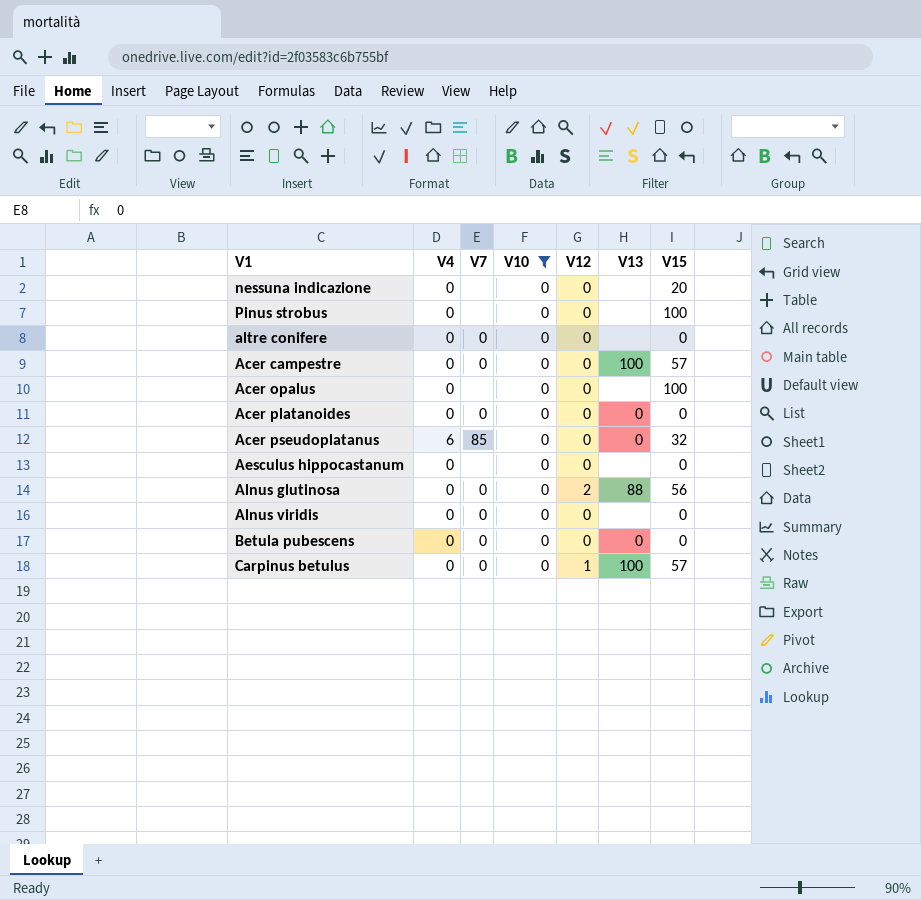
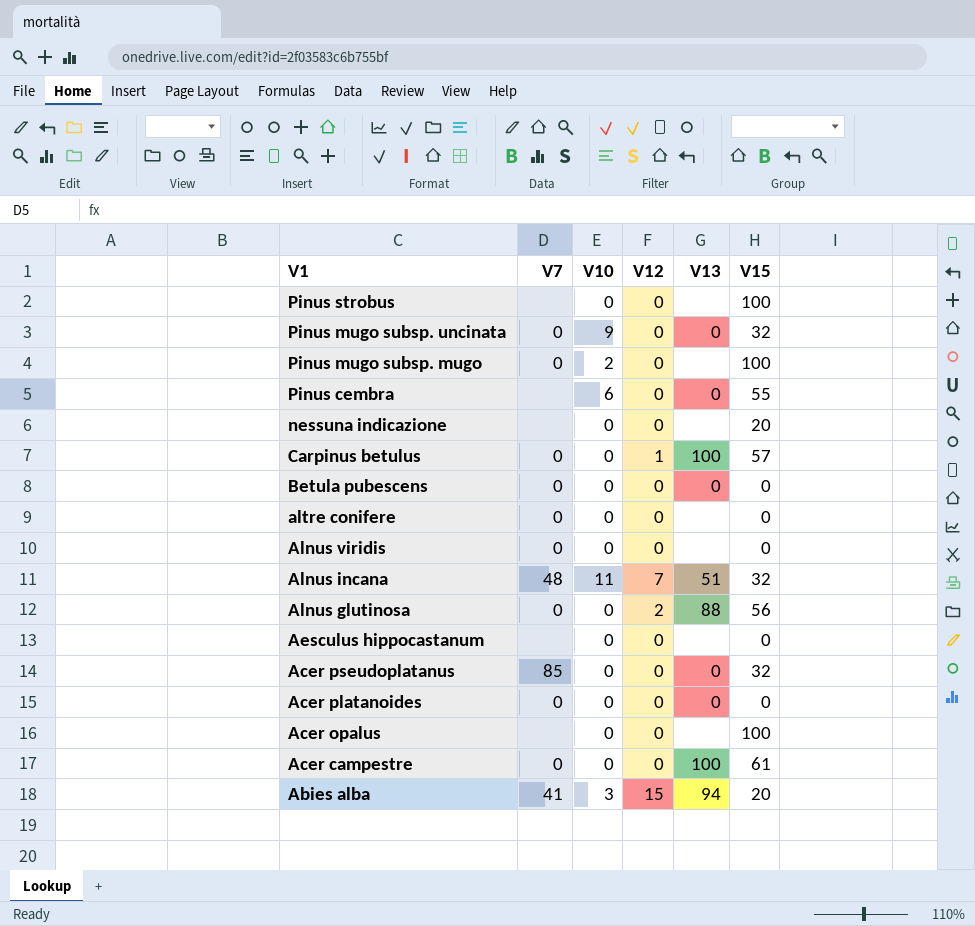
filter: V10 = 0 -> none
row order: none -> V1 descending
column V4 | position: 2 -> none
Acer campestre | V15: 57 -> 61

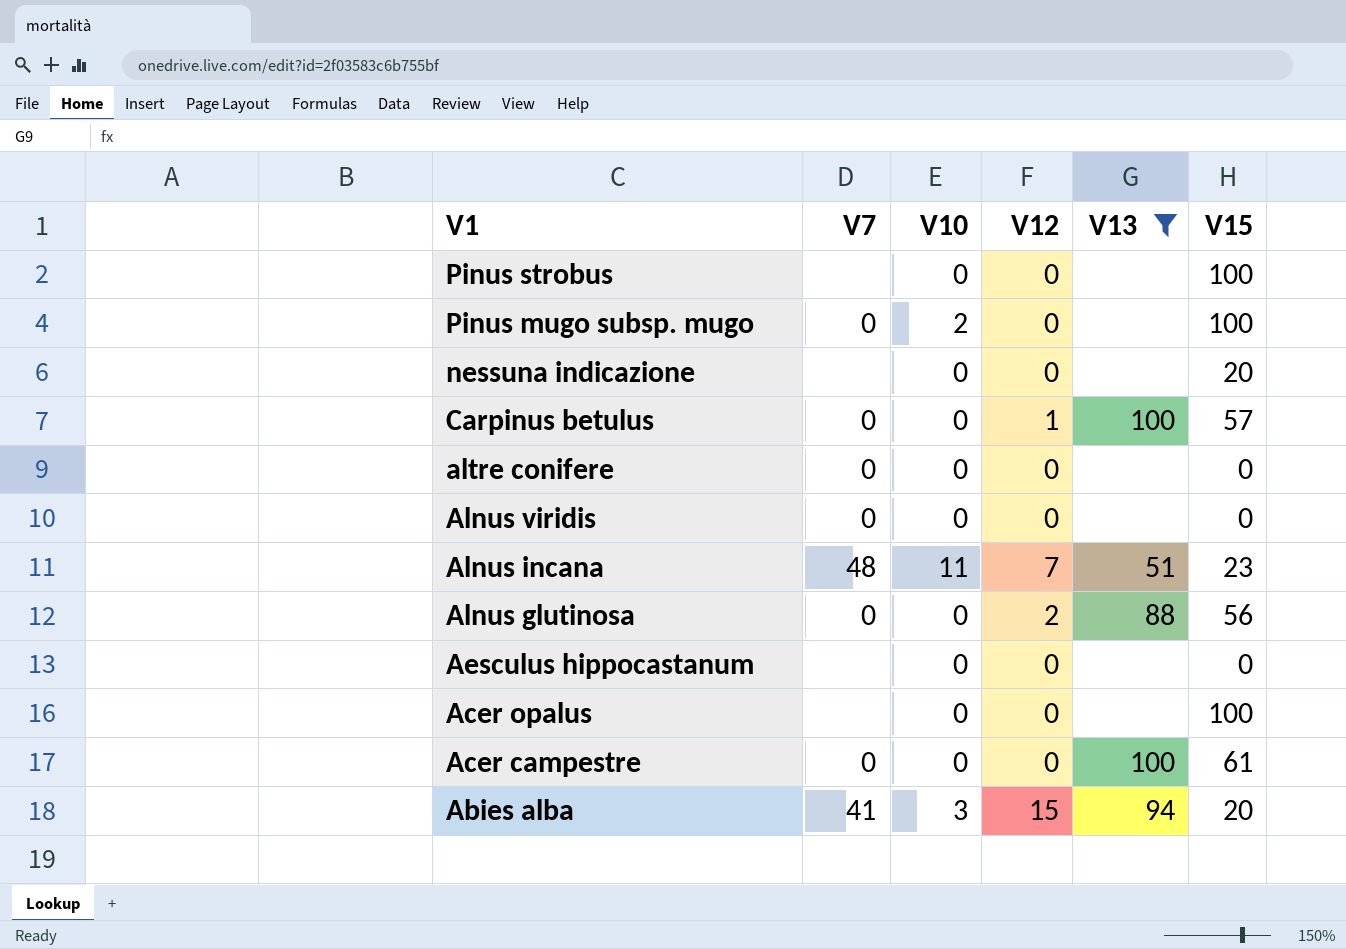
filter: none -> V13 != 0
Alnus incana | V15: 32 -> 23

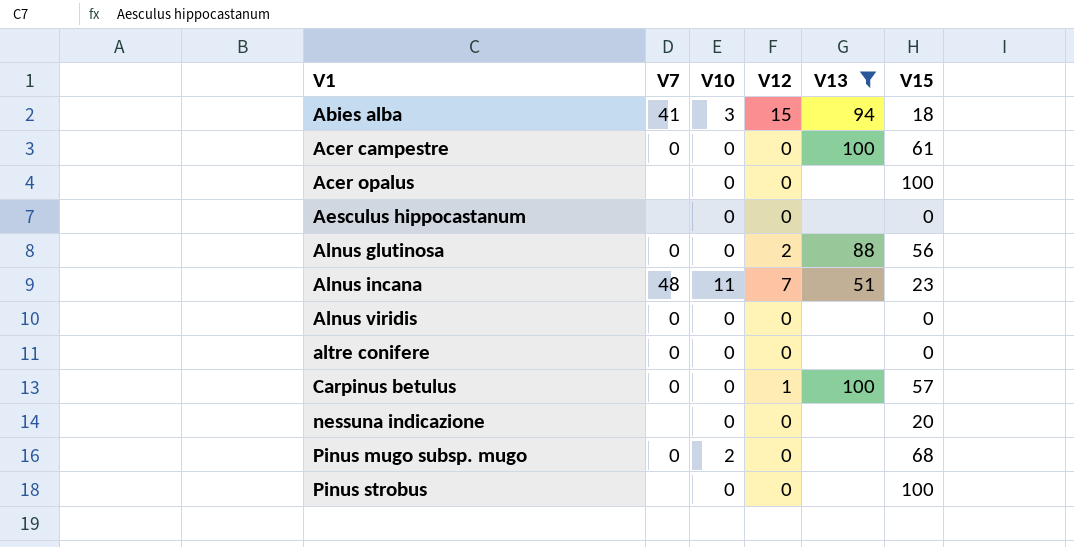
row order: V1 descending -> V1 ascending
Abies alba | V15: 20 -> 18
Pinus mugo subsp. mugo | V15: 100 -> 68

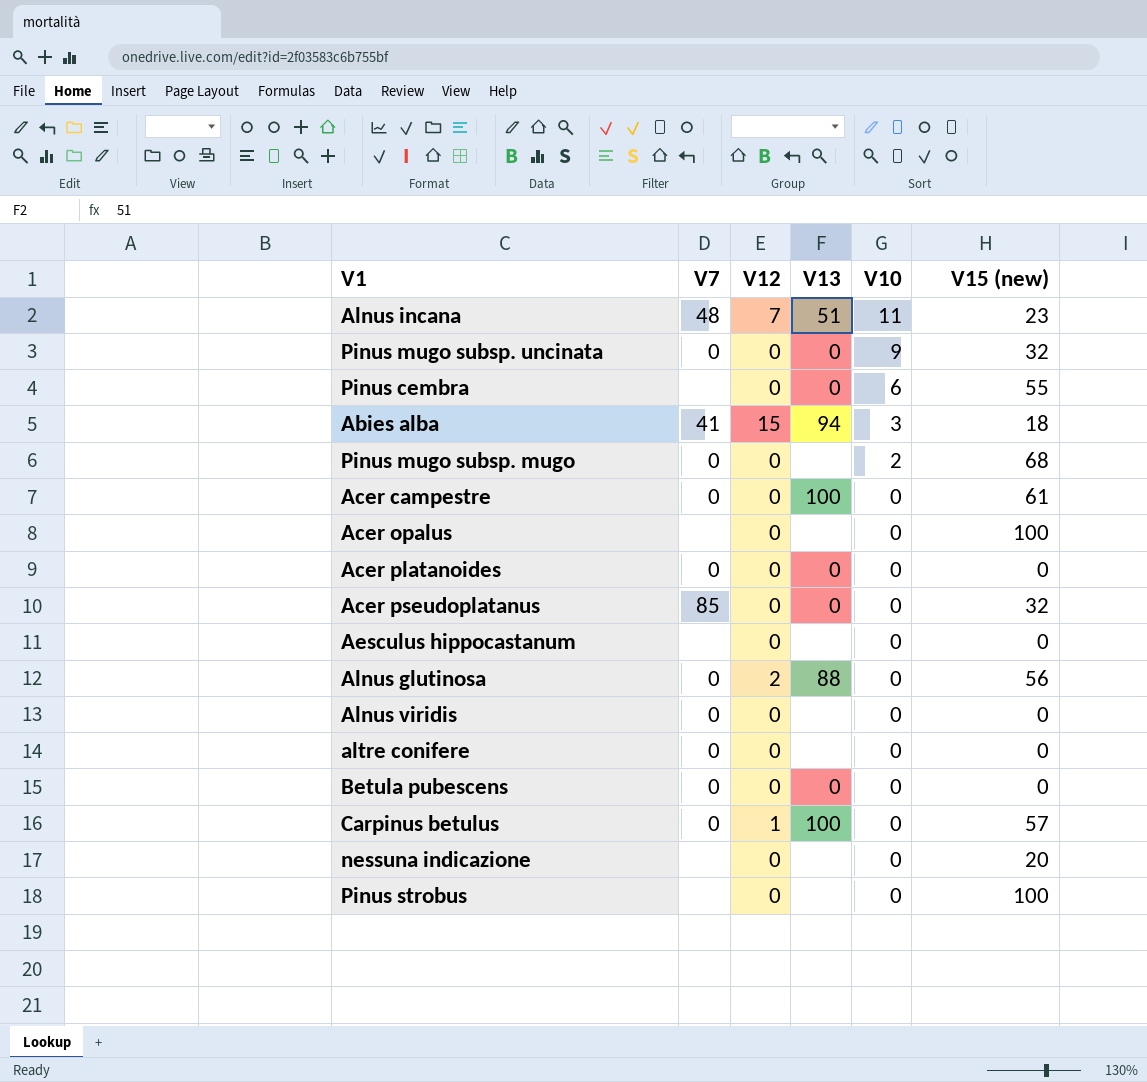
filter: V13 != 0 -> none
row order: V1 ascending -> V10 descending
column V10 | position: 3 -> 5
column name: V15 -> V15 (new)

